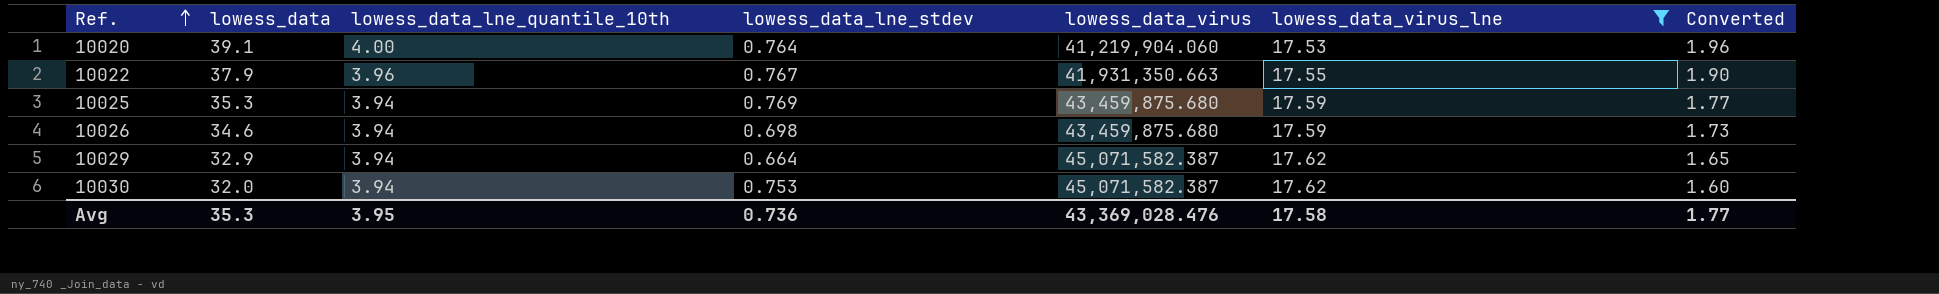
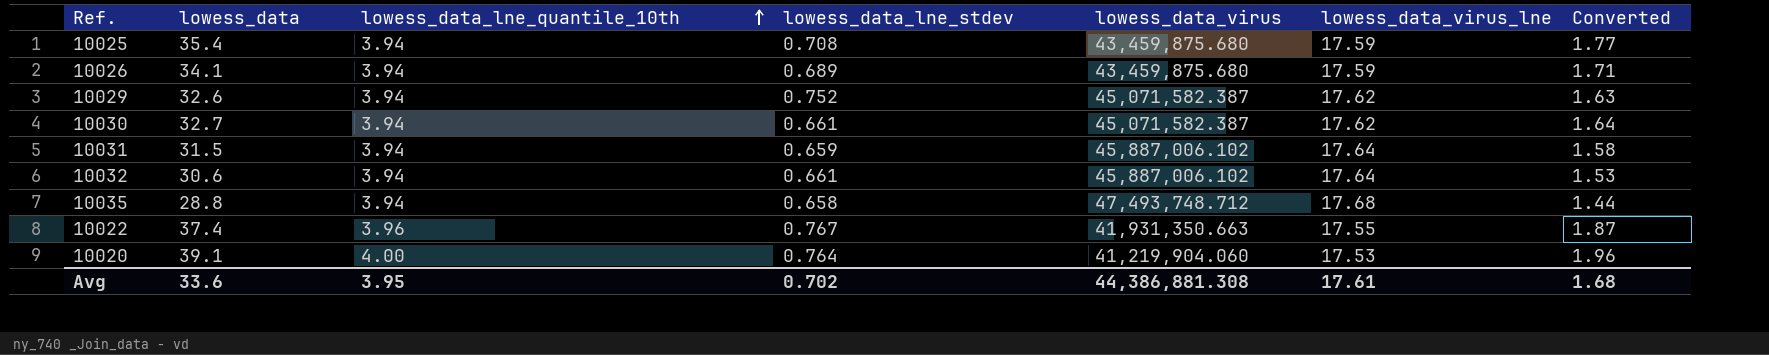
filter: lowess_data_virus_lne <= 17.62 -> none
row order: Ref. ascending -> lowess_data_lne_quantile_10th ascending
10025 | lowess_data: 35.3 -> 35.4
10025 | lowess_data_lne_stdev: 0.769 -> 0.708
10026 | lowess_data: 34.6 -> 34.1
10026 | lowess_data_lne_stdev: 0.698 -> 0.689
10026 | Converted: 1.73 -> 1.71
10029 | lowess_data: 32.9 -> 32.6
10029 | lowess_data_lne_stdev: 0.664 -> 0.752
10029 | Converted: 1.65 -> 1.63
10030 | lowess_data: 32.0 -> 32.7
10030 | lowess_data_lne_stdev: 0.753 -> 0.661
10030 | Converted: 1.60 -> 1.64
10022 | lowess_data: 37.9 -> 37.4
10022 | Converted: 1.90 -> 1.87
Avg | lowess_data: 35.3 -> 33.6
Avg | lowess_data_lne_stdev: 0.736 -> 0.702
Avg | lowess_data_virus: 43,369,028.476 -> 44,386,881.308
Avg | lowess_data_virus_lne: 17.58 -> 17.61
Avg | Converted: 1.77 -> 1.68

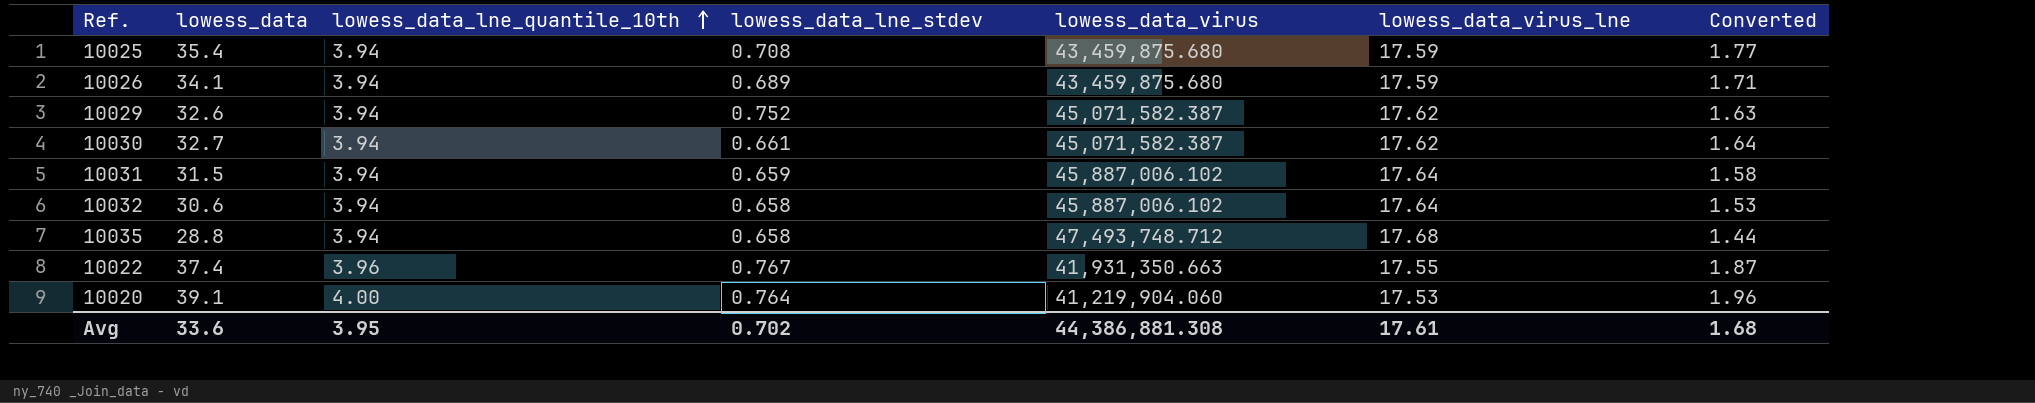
10032 | lowess_data_lne_stdev: 0.661 -> 0.658

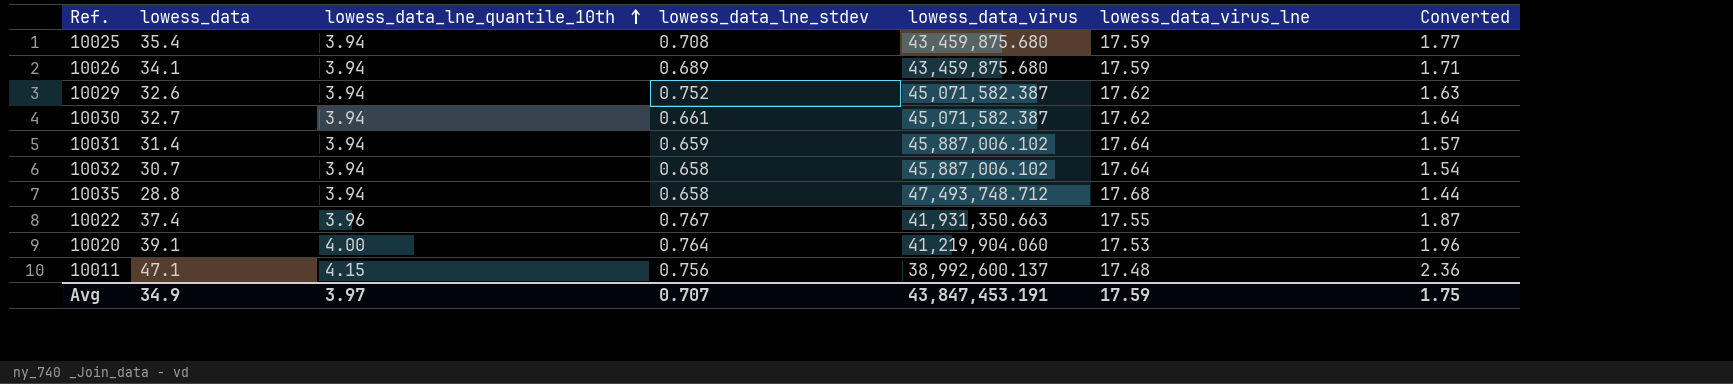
10031 | lowess_data: 31.5 -> 31.4
10031 | Converted: 1.58 -> 1.57
10032 | lowess_data: 30.6 -> 30.7
10032 | Converted: 1.53 -> 1.54
row 10011: none -> 47.1 | 4.15 | 0.756 | 38,992,600.137 | 17.48 | 2.36
Avg | lowess_data: 33.6 -> 34.9
Avg | lowess_data_lne_quantile_10th: 3.95 -> 3.97
Avg | lowess_data_lne_stdev: 0.702 -> 0.707
Avg | lowess_data_virus: 44,386,881.308 -> 43,847,453.191
Avg | lowess_data_virus_lne: 17.61 -> 17.59
Avg | Converted: 1.68 -> 1.75

